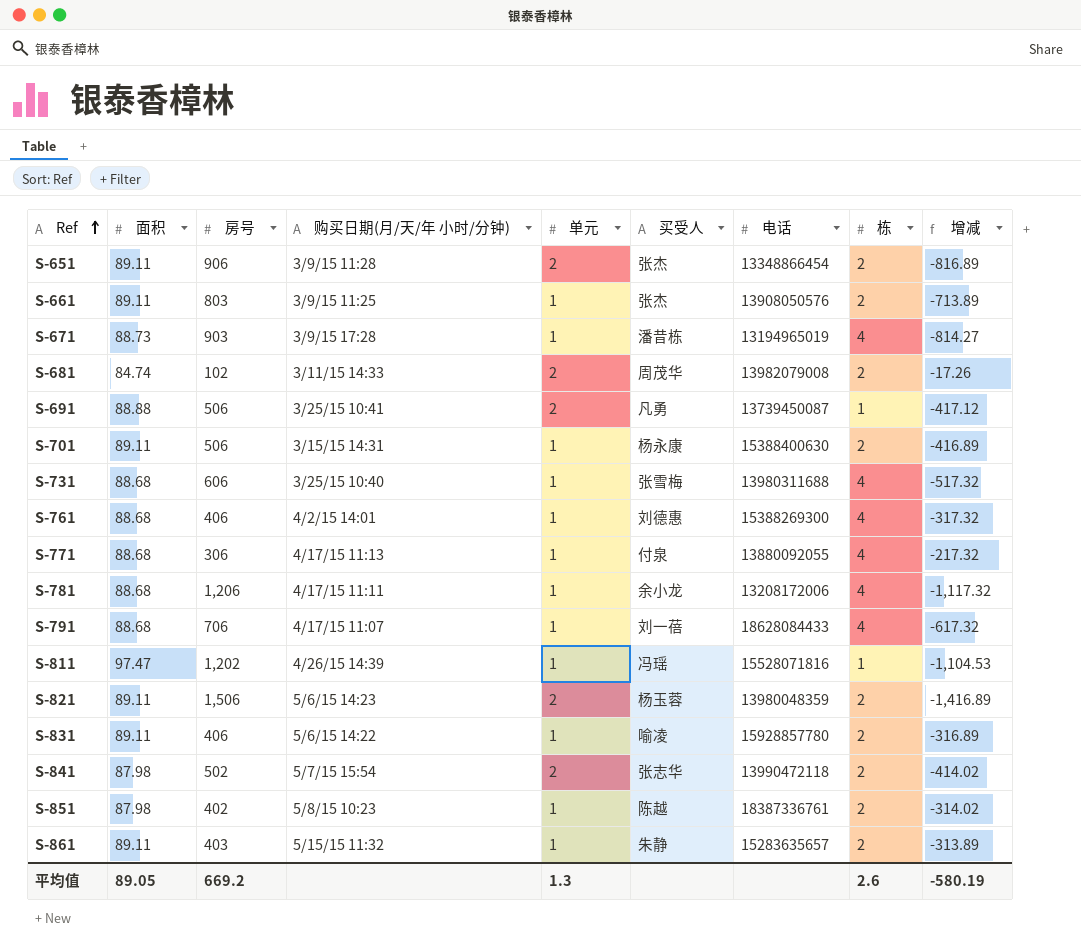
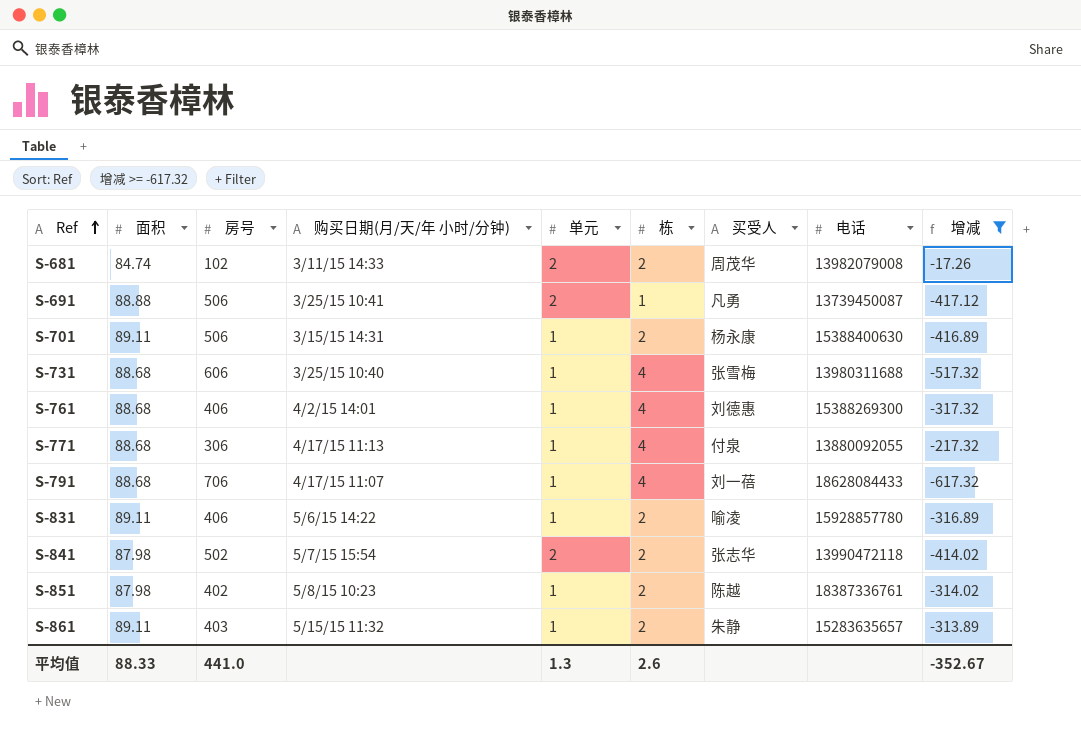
filter: none -> 增减 >= -617.32
column 栋 | position: 8 -> 6
平均值 | 面积: 89.05 -> 88.33
平均值 | 房号: 669.2 -> 441.0
平均值 | 增减: -580.19 -> -352.67

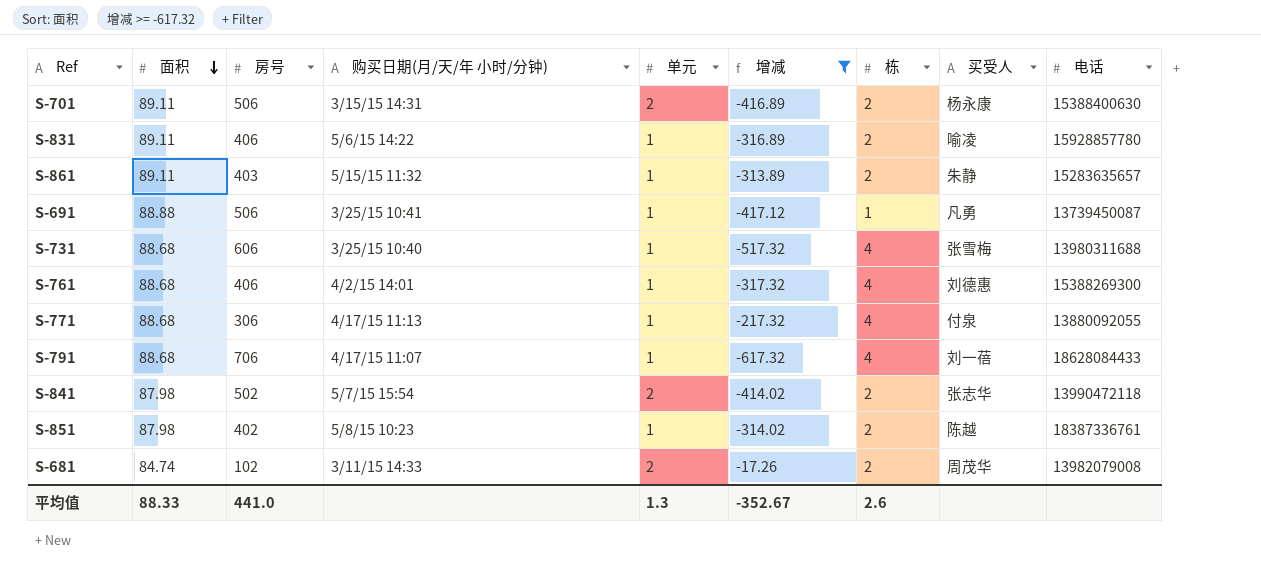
row order: Ref ascending -> 面积 descending
column 增减 | position: 9 -> 6
S-701 | 单元: 1 -> 2
S-691 | 单元: 2 -> 1

